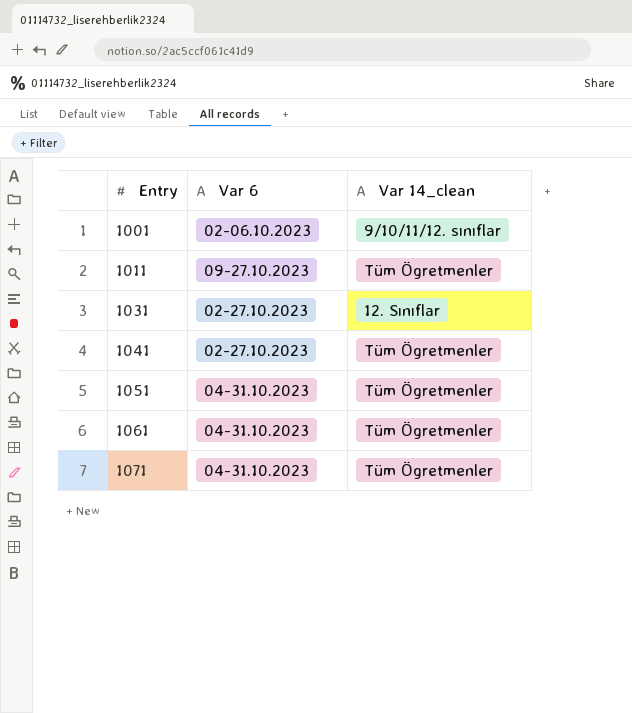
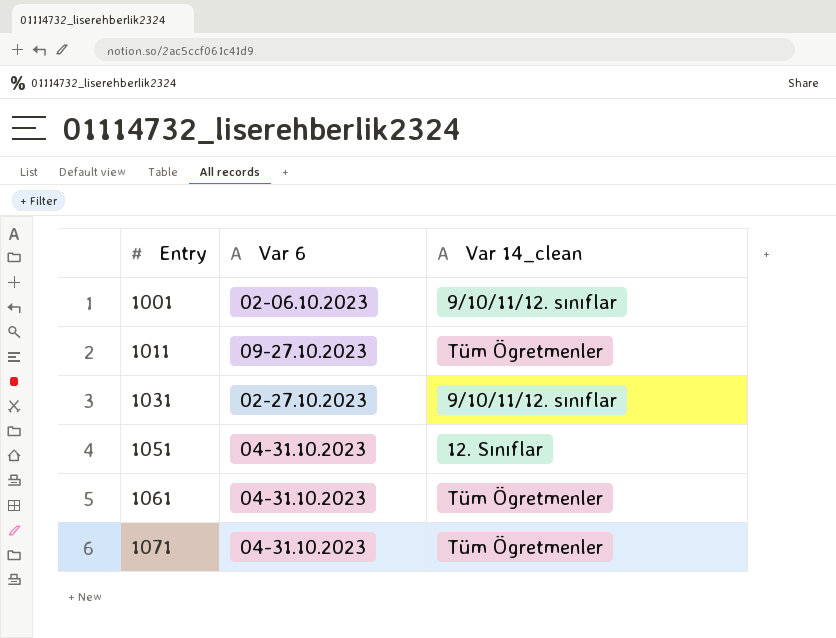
row 1041: 02-27.10.2023 | Tüm Ögretmenler -> none
1031 | Var 14_clean: 12. Sınıflar -> 9/10/11/12. sınıflar
1051 | Var 14_clean: Tüm Ögretmenler -> 12. Sınıflar

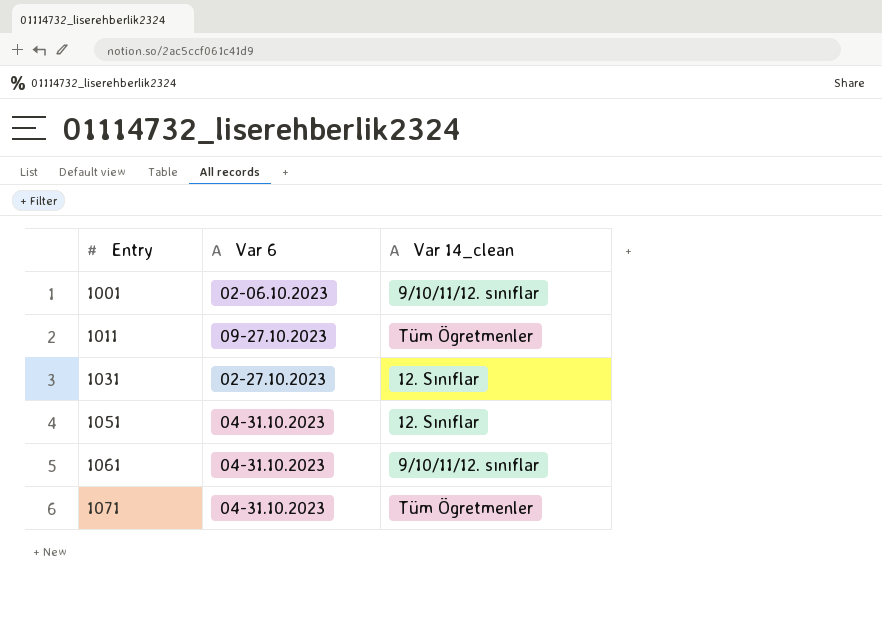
1031 | Var 14_clean: 9/10/11/12. sınıflar -> 12. Sınıflar
1061 | Var 14_clean: Tüm Ögretmenler -> 9/10/11/12. sınıflar

